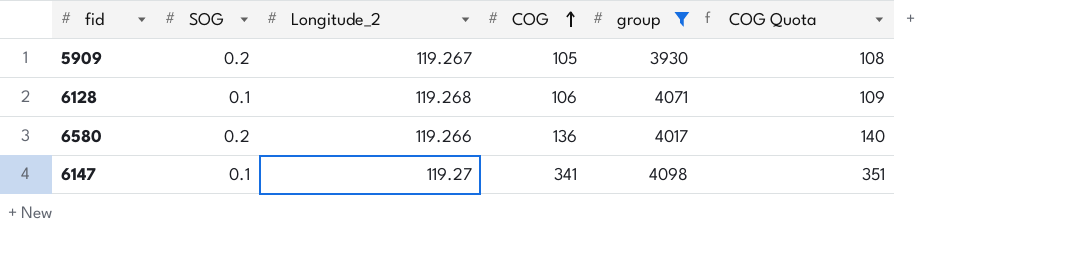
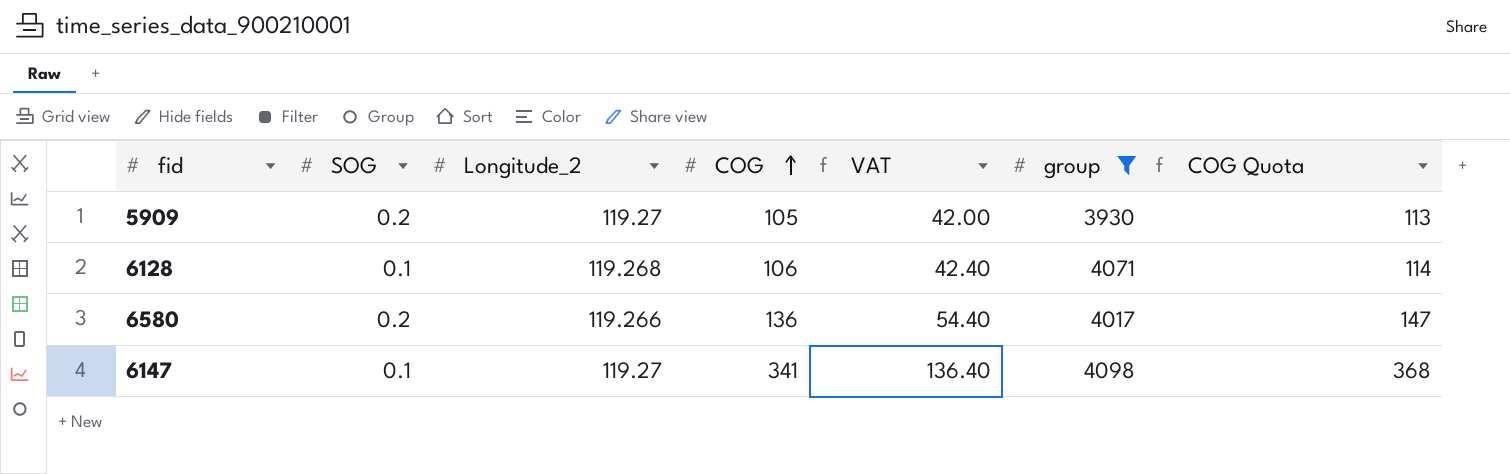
column VAT | formula: none -> [COG] * 0.4
column COG Quota | formula: [COG] * 1.03 -> [COG] * 1.08
5909 | Longitude_2: 119.267 -> 119.27

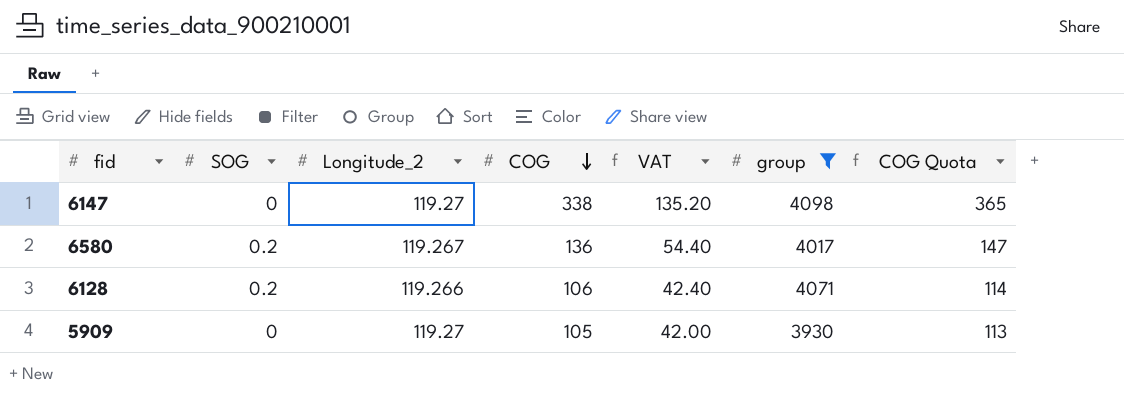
row order: COG ascending -> COG descending
6147 | SOG: 0.1 -> 0
6147 | COG: 341 -> 338
6147 | VAT: 136.40 -> 135.20
6147 | COG Quota: 368 -> 365
6580 | Longitude_2: 119.266 -> 119.267
6128 | SOG: 0.1 -> 0.2
6128 | Longitude_2: 119.268 -> 119.266
5909 | SOG: 0.2 -> 0

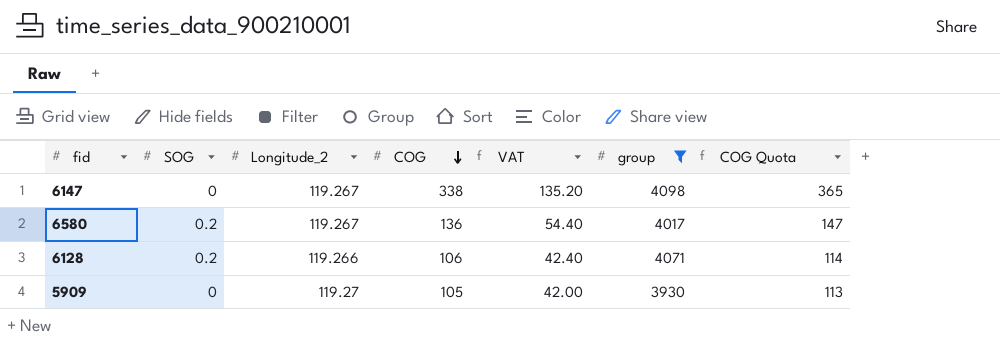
6147 | Longitude_2: 119.27 -> 119.267

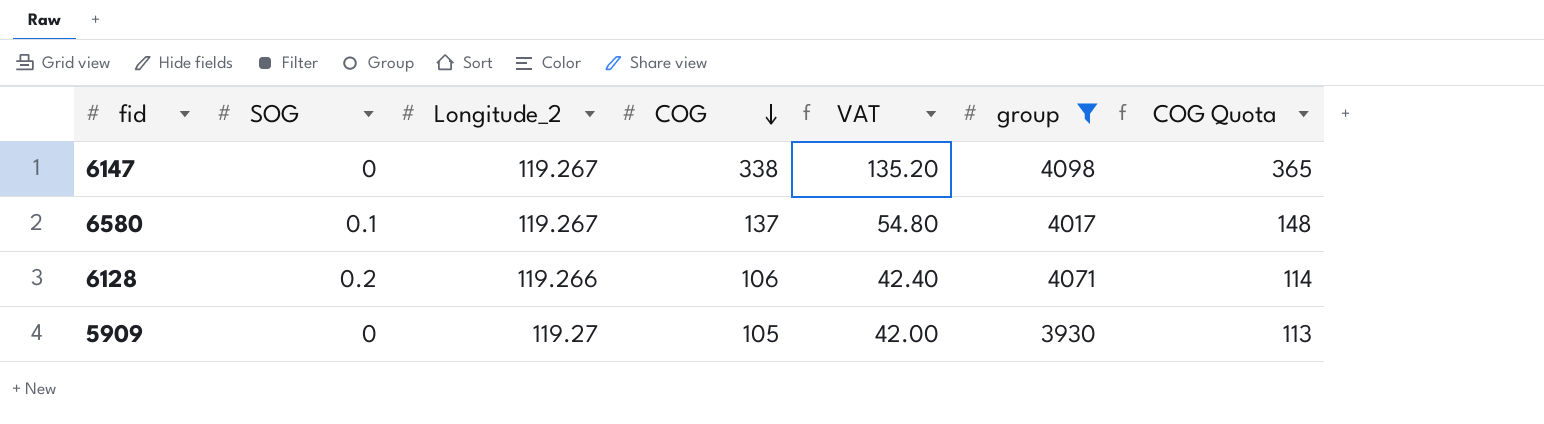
6580 | SOG: 0.2 -> 0.1
6580 | COG: 136 -> 137
6580 | VAT: 54.40 -> 54.80
6580 | COG Quota: 147 -> 148

